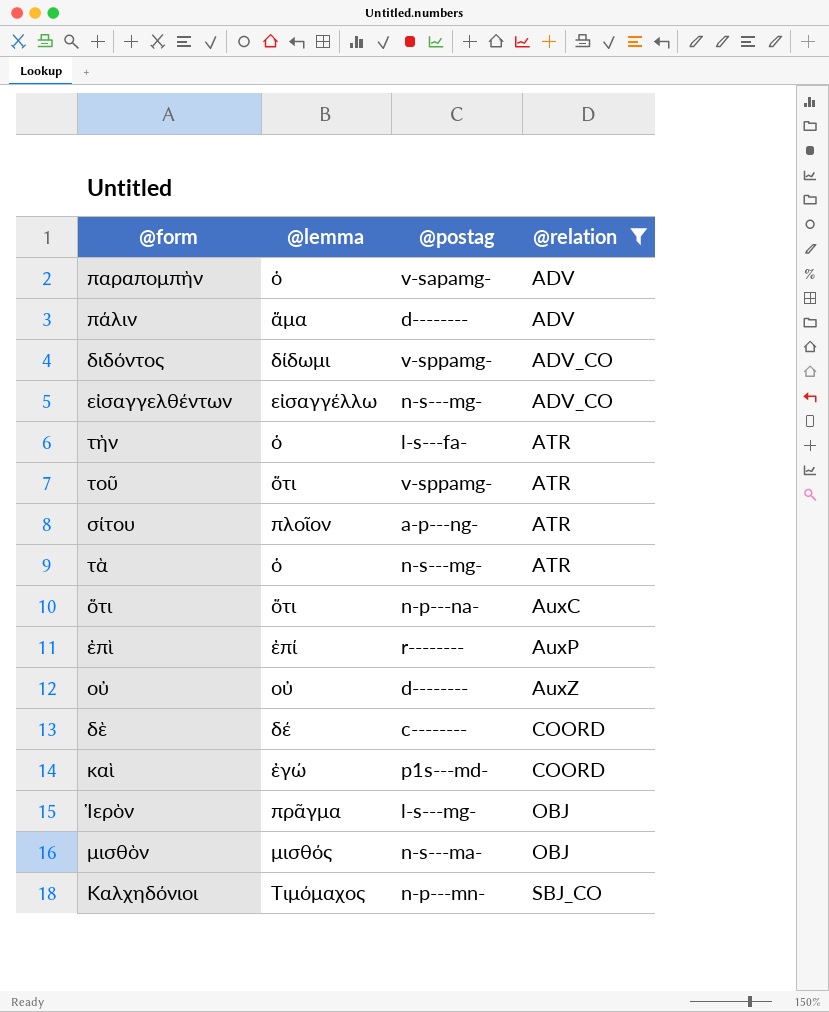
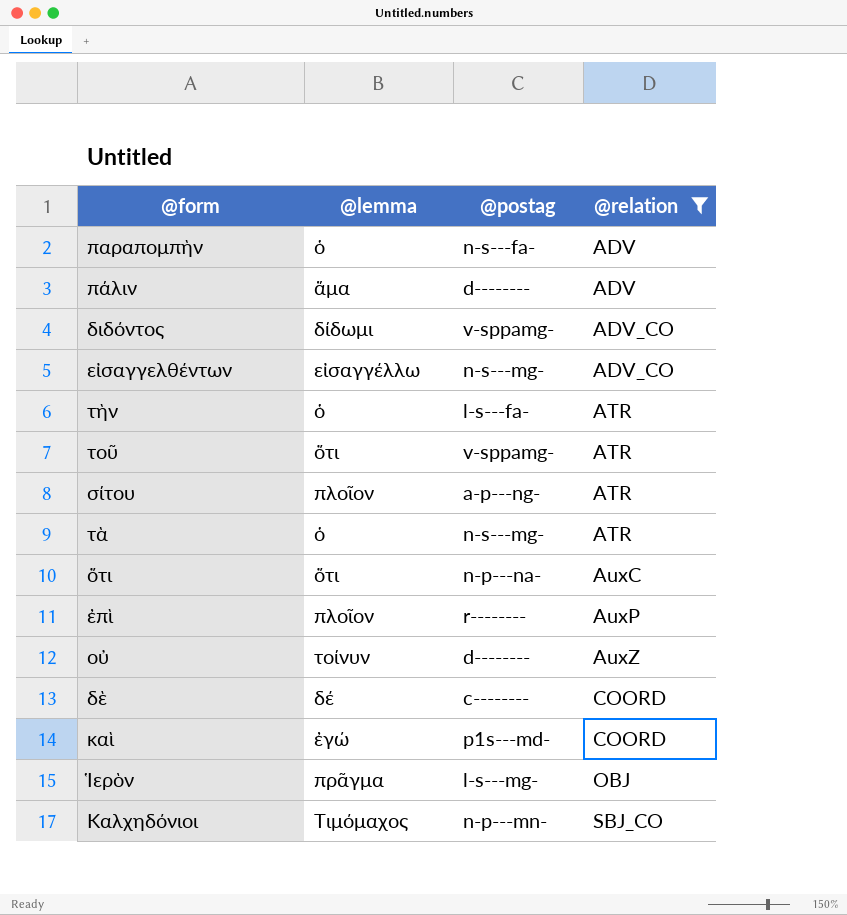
row μισθὸν: μισθός | n-s---ma- | OBJ -> none
παραπομπὴν | @postag: v-sapamg- -> n-s---fa-
ἐπὶ | @lemma: ἐπί -> πλοῖον
οὐ | @lemma: οὐ -> τοίνυν

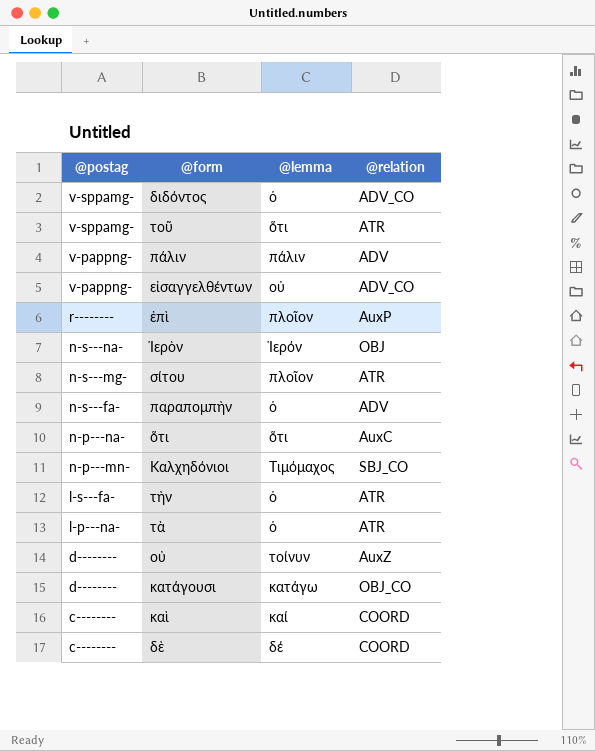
filter: @relation != OBJ_CO -> none
row order: @relation ascending -> @postag descending
column @postag | position: 3 -> 1
διδόντος | @lemma: δίδωμι -> ὁ
πάλιν | @postag: d-------- -> v-pappng-
πάλιν | @lemma: ἅμα -> πάλιν
εἰσαγγελθέντων | @postag: n-s---mg- -> v-pappng-
εἰσαγγελθέντων | @lemma: εἰσαγγέλλω -> οὐ
Ἱερὸν | @postag: l-s---mg- -> n-s---na-
Ἱερὸν | @lemma: πρᾶγμα -> Ἱερόν
σίτου | @postag: a-p---ng- -> n-s---mg-
τὰ | @postag: n-s---mg- -> l-p---na-
καὶ | @postag: p1s---md- -> c--------
καὶ | @lemma: ἐγώ -> καί

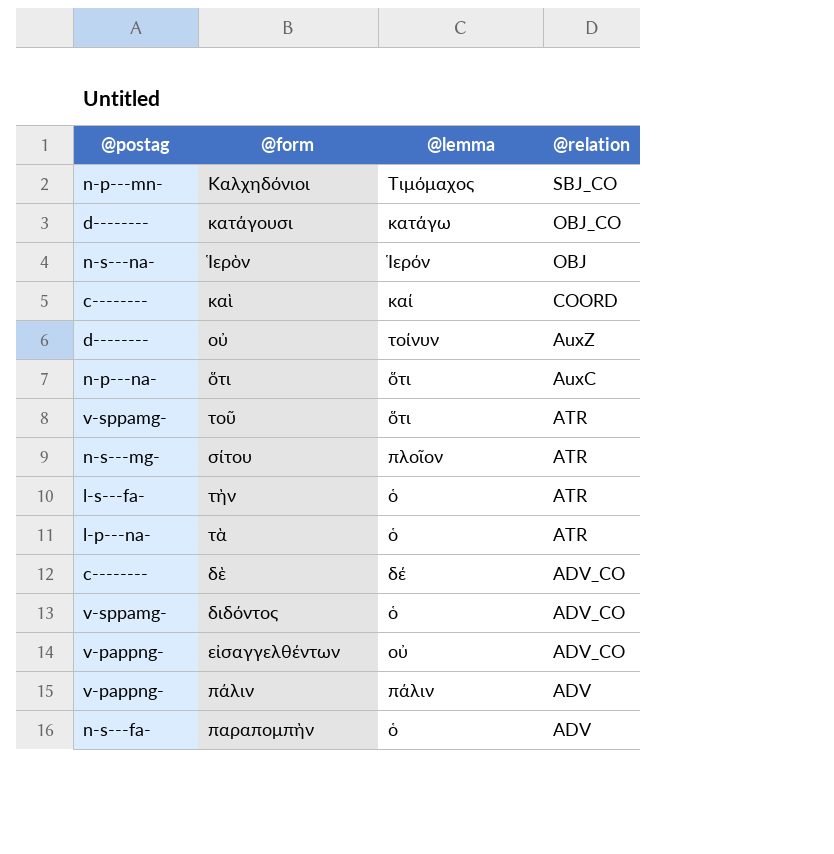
row order: @postag descending -> @relation descending
row ἐπὶ: r-------- | πλοῖον | AuxP -> none
δὲ | @relation: COORD -> ADV_CO

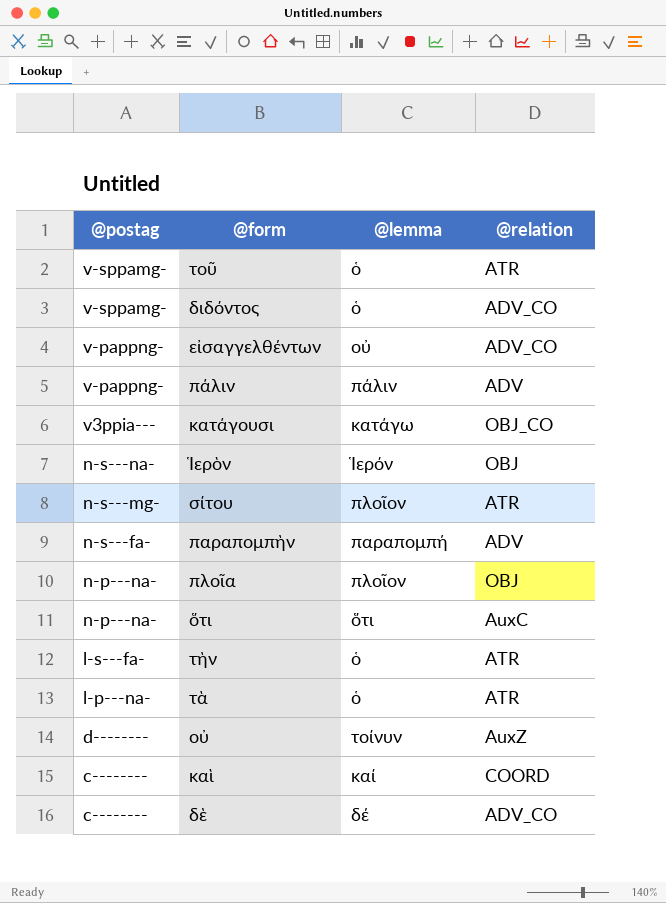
row order: @relation descending -> @postag descending
row Καλχηδόνιοι: n-p---mn- | Τιμόμαχος | SBJ_CO -> none
τοῦ | @lemma: ὅτι -> ὁ
κατάγουσι | @postag: d-------- -> v3ppia---
παραπομπὴν | @lemma: ὁ -> παραπομπή
row πλοῖα: none -> n-p---na- | πλοῖον | OBJ

